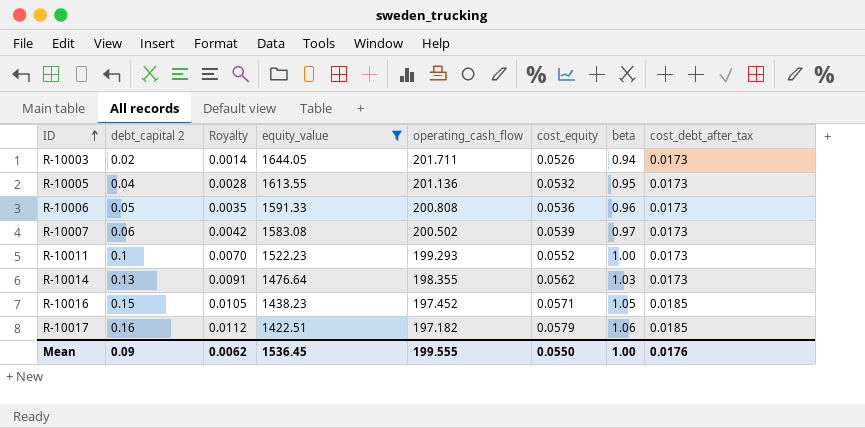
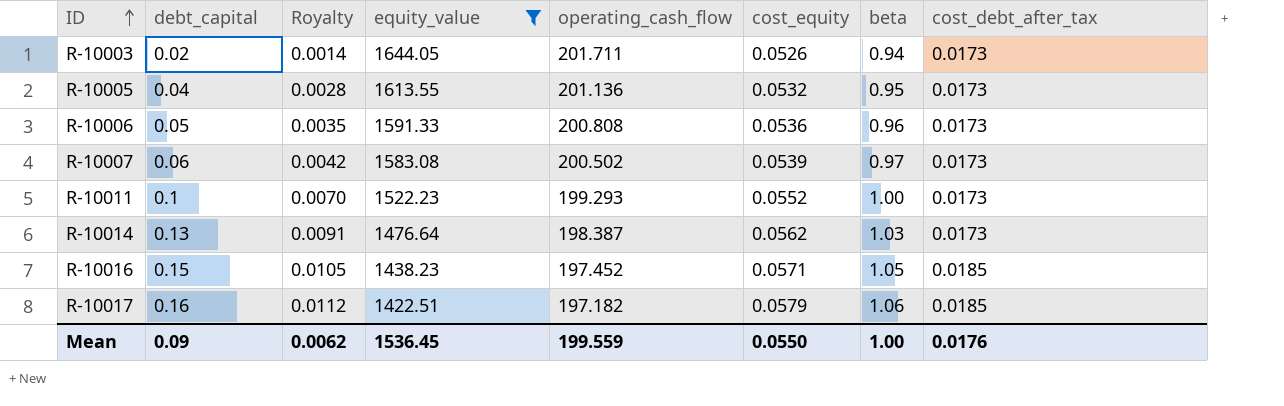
column name: debt_capital 2 -> debt_capital
R-10014 | operating_cash_flow: 198.355 -> 198.387
Mean | operating_cash_flow: 199.555 -> 199.559

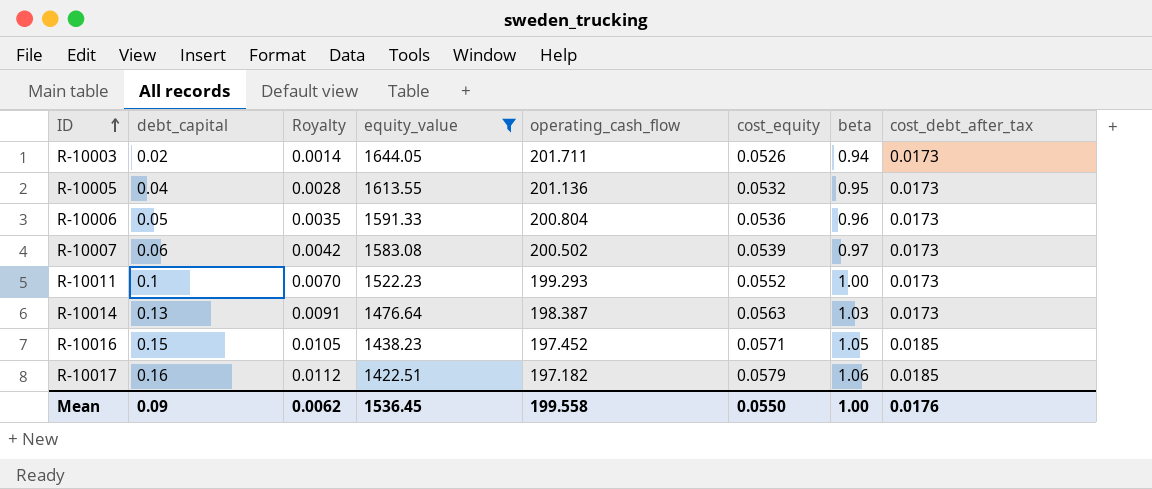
R-10006 | operating_cash_flow: 200.808 -> 200.804
R-10014 | cost_equity: 0.0562 -> 0.0563
Mean | operating_cash_flow: 199.559 -> 199.558

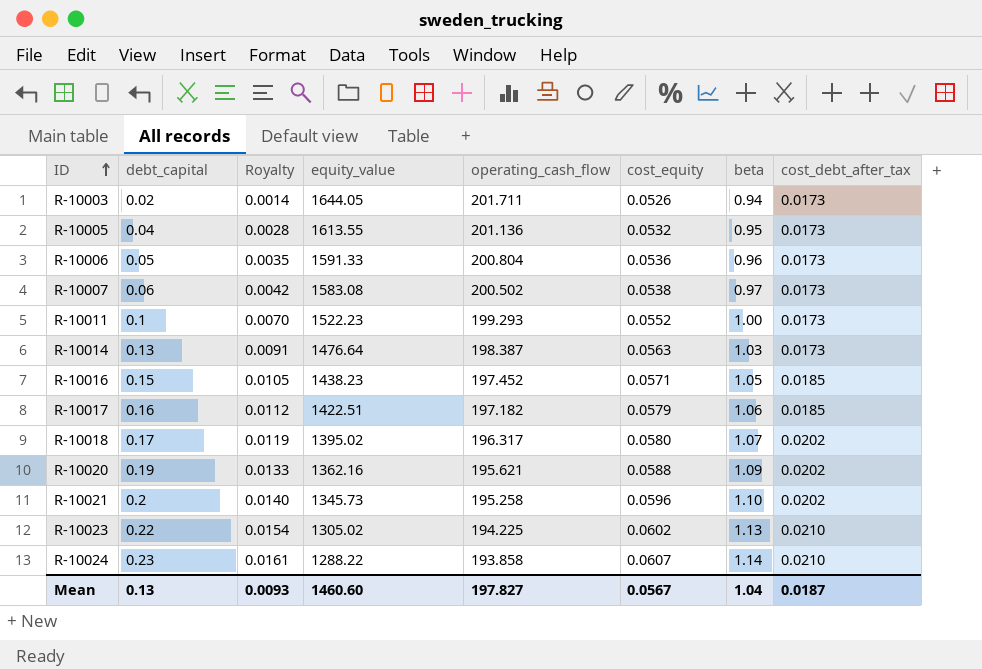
filter: equity_value >= 1422.51 -> none
R-10007 | cost_equity: 0.0539 -> 0.0538
Mean | debt_capital: 0.09 -> 0.13
Mean | Royalty: 0.0062 -> 0.0093
Mean | equity_value: 1536.45 -> 1460.60
Mean | operating_cash_flow: 199.558 -> 197.827
Mean | cost_equity: 0.0550 -> 0.0567
Mean | beta: 1.00 -> 1.04
Mean | cost_debt_after_tax: 0.0176 -> 0.0187

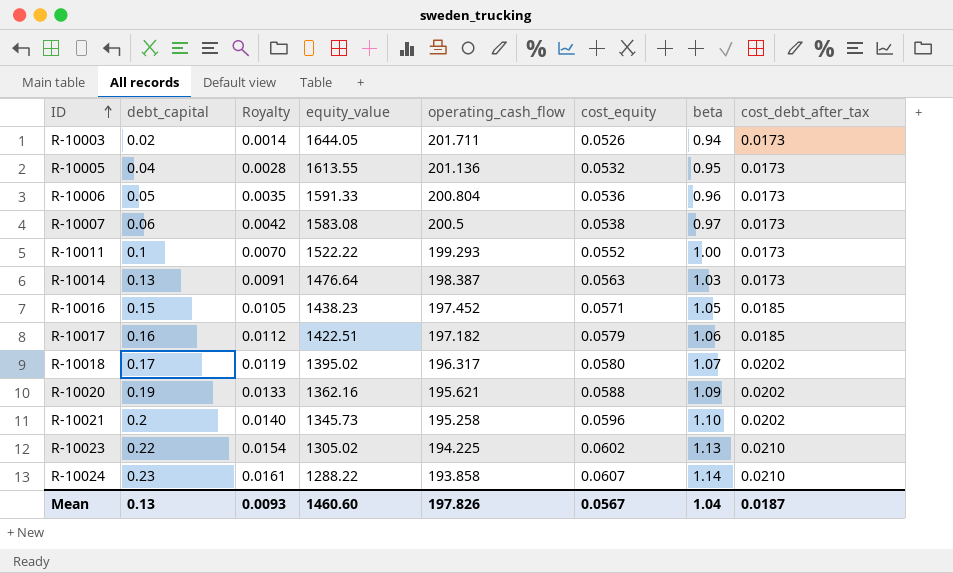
R-10007 | operating_cash_flow: 200.502 -> 200.5
R-10011 | equity_value: 1522.23 -> 1522.22
Mean | operating_cash_flow: 197.827 -> 197.826

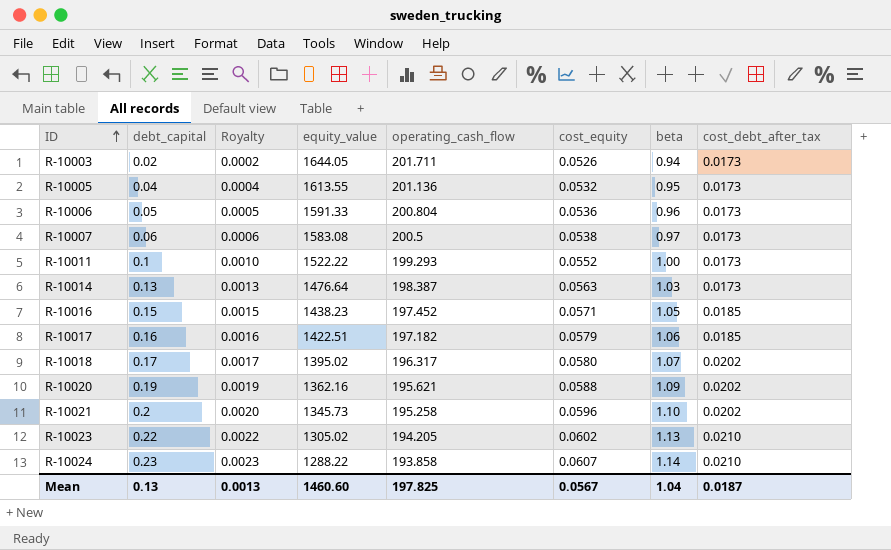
column Royalty | formula: [debt_capital] * 0.07 -> [debt_capital] * 0.01
R-10023 | operating_cash_flow: 194.225 -> 194.205
Mean | Royalty: 0.0093 -> 0.0013
Mean | operating_cash_flow: 197.826 -> 197.825

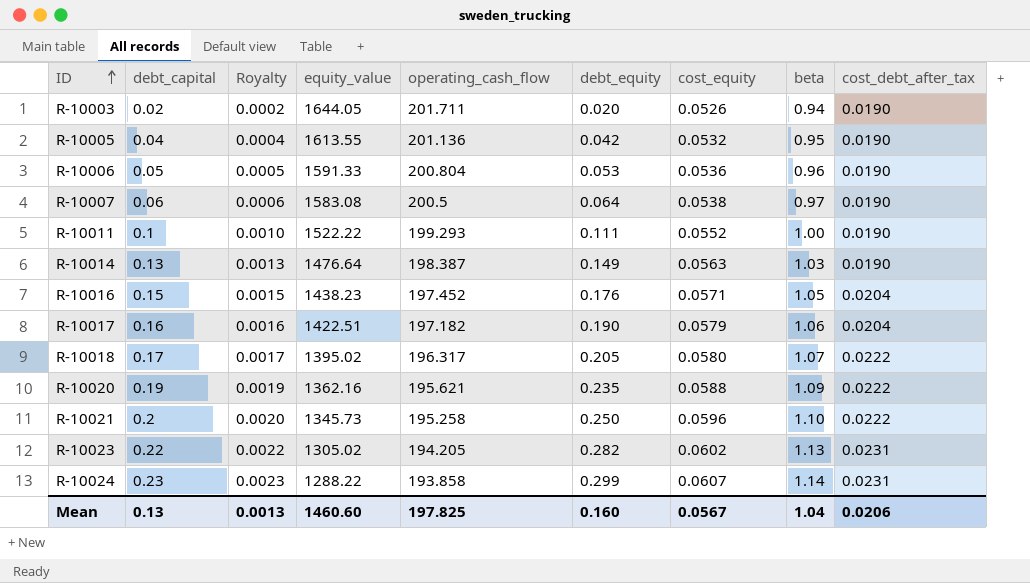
column debt_equity | position: none -> 6
R-10003 | cost_debt_after_tax: 0.0173 -> 0.0190
R-10005 | cost_debt_after_tax: 0.0173 -> 0.0190
R-10006 | cost_debt_after_tax: 0.0173 -> 0.0190
R-10007 | cost_debt_after_tax: 0.0173 -> 0.0190
R-10011 | cost_debt_after_tax: 0.0173 -> 0.0190
R-10014 | cost_debt_after_tax: 0.0173 -> 0.0190
R-10016 | cost_debt_after_tax: 0.0185 -> 0.0204
R-10017 | cost_debt_after_tax: 0.0185 -> 0.0204
R-10018 | cost_debt_after_tax: 0.0202 -> 0.0222
R-10020 | cost_debt_after_tax: 0.0202 -> 0.0222
R-10021 | cost_debt_after_tax: 0.0202 -> 0.0222
R-10023 | cost_debt_after_tax: 0.0210 -> 0.0231
R-10024 | cost_debt_after_tax: 0.0210 -> 0.0231
Mean | cost_debt_after_tax: 0.0187 -> 0.0206

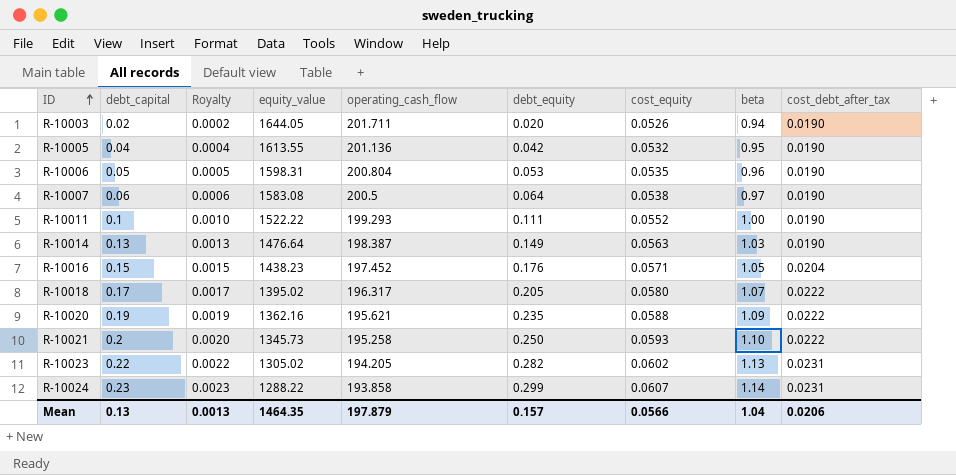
row R-10017: 0.16 | 0.0016 | 1422.51 | 197.182 | 0.190 | 0.0579 | 1.06 | 0.0204 -> none
R-10006 | equity_value: 1591.33 -> 1598.31
R-10006 | cost_equity: 0.0536 -> 0.0535
R-10021 | cost_equity: 0.0596 -> 0.0593
Mean | equity_value: 1460.60 -> 1464.35
Mean | operating_cash_flow: 197.825 -> 197.879
Mean | debt_equity: 0.160 -> 0.157
Mean | cost_equity: 0.0567 -> 0.0566

